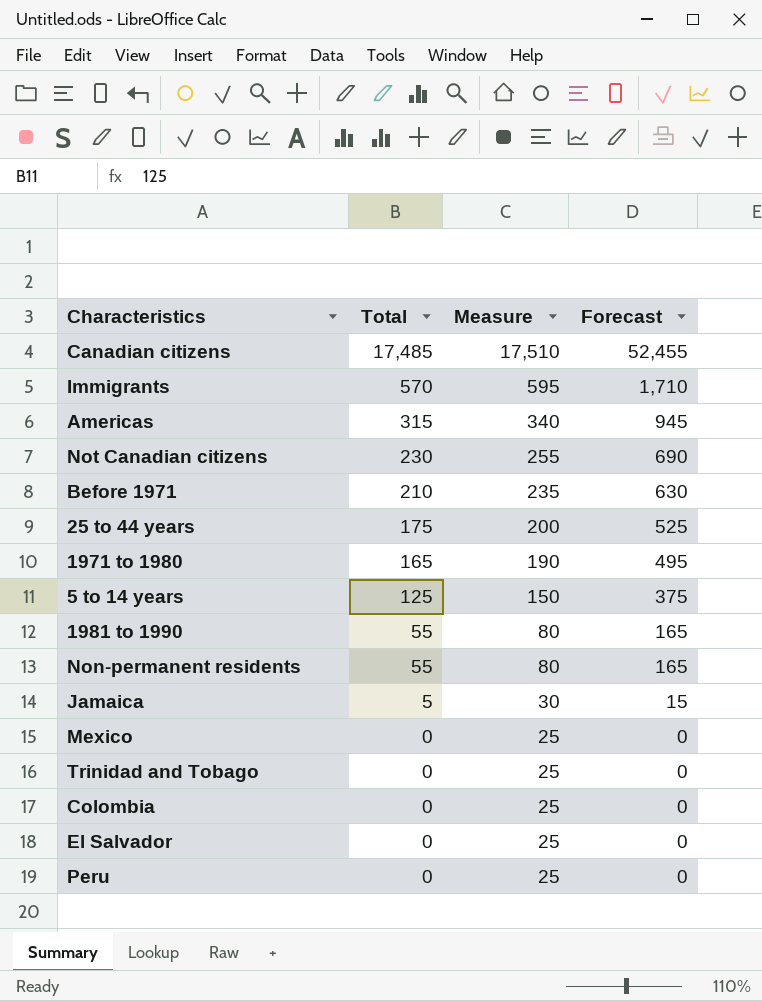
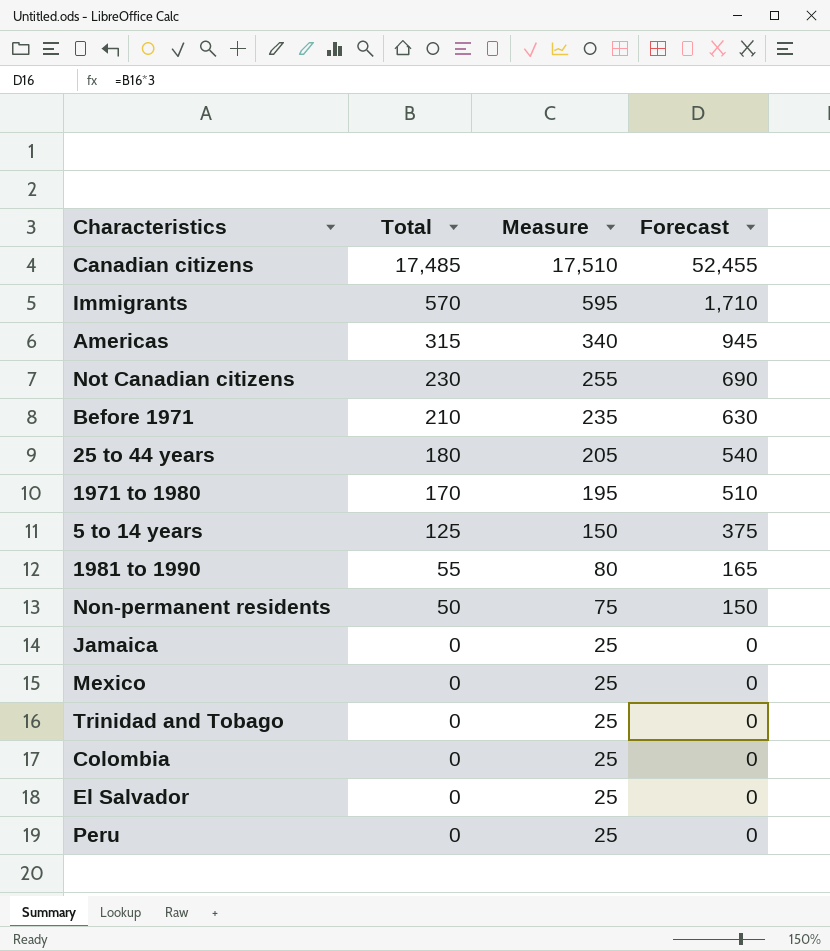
25 to 44 years | Total: 175 -> 180
25 to 44 years | Measure: 200 -> 205
25 to 44 years | Forecast: 525 -> 540
1971 to 1980 | Total: 165 -> 170
1971 to 1980 | Measure: 190 -> 195
1971 to 1980 | Forecast: 495 -> 510
Non-permanent residents | Total: 55 -> 50
Non-permanent residents | Measure: 80 -> 75
Non-permanent residents | Forecast: 165 -> 150
Jamaica | Total: 5 -> 0
Jamaica | Measure: 30 -> 25
Jamaica | Forecast: 15 -> 0

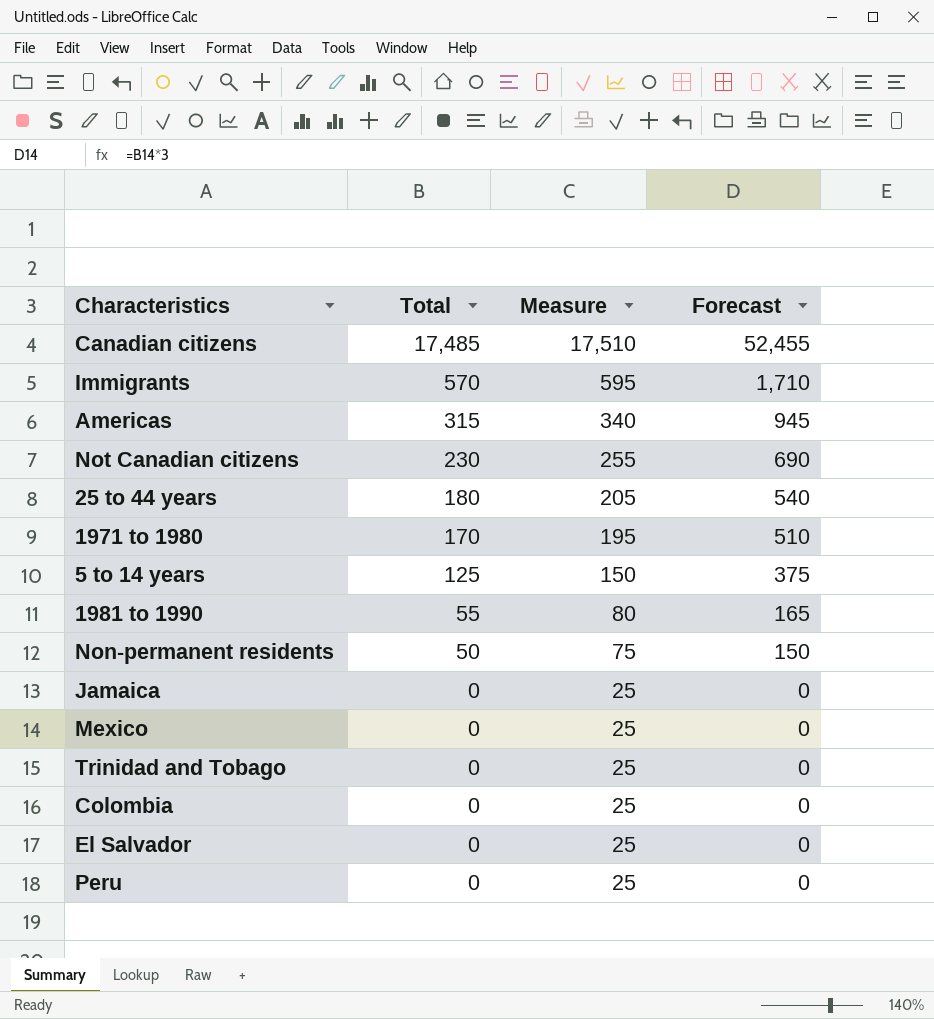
row Before 1971: 210 | 235 | 630 -> none

